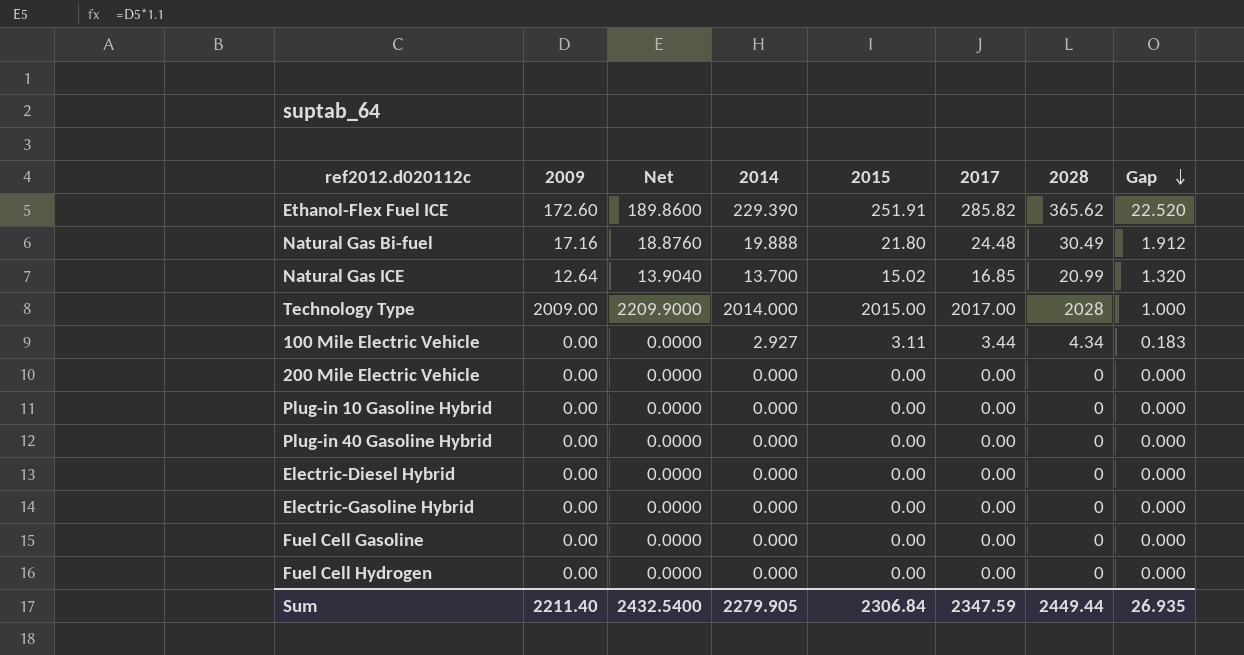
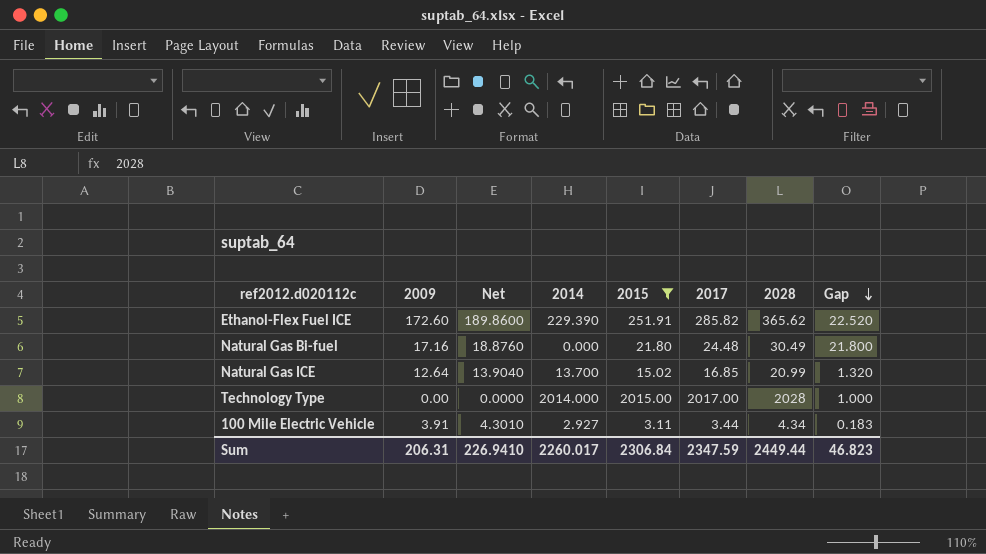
filter: none -> 2015 != 0.00
Natural Gas Bi-fuel | 2014: 19.888 -> 0.000
Natural Gas Bi-fuel | Gap: 1.912 -> 21.800
Technology Type | 2009: 2009.00 -> 0.00
Technology Type | Net: 2209.9000 -> 0.0000
100 Mile Electric Vehicle | 2009: 0.00 -> 3.91
100 Mile Electric Vehicle | Net: 0.0000 -> 4.3010
Sum | 2009: 2211.40 -> 206.31
Sum | Net: 2432.5400 -> 226.9410
Sum | 2014: 2279.905 -> 2260.017
Sum | Gap: 26.935 -> 46.823

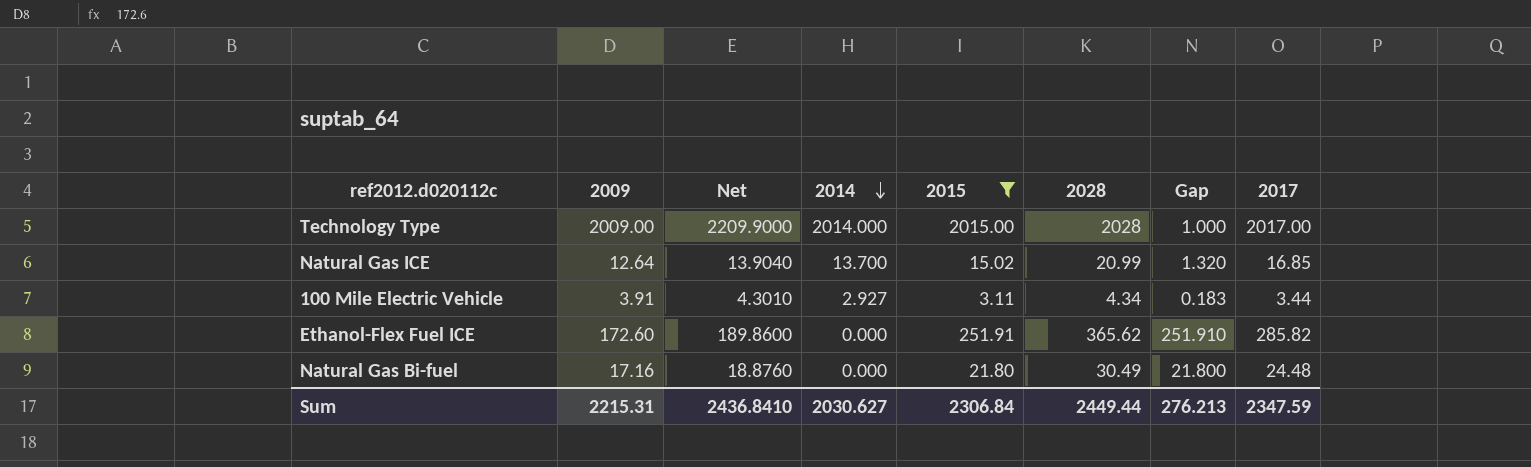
row order: Gap descending -> 2014 descending
column 2017 | position: 6 -> 8
Technology Type | 2009: 0.00 -> 2009.00
Technology Type | Net: 0.0000 -> 2209.9000
Ethanol-Flex Fuel ICE | 2014: 229.390 -> 0.000
Ethanol-Flex Fuel ICE | Gap: 22.520 -> 251.910
Sum | 2009: 206.31 -> 2215.31
Sum | Net: 226.9410 -> 2436.8410
Sum | 2014: 2260.017 -> 2030.627
Sum | Gap: 46.823 -> 276.213

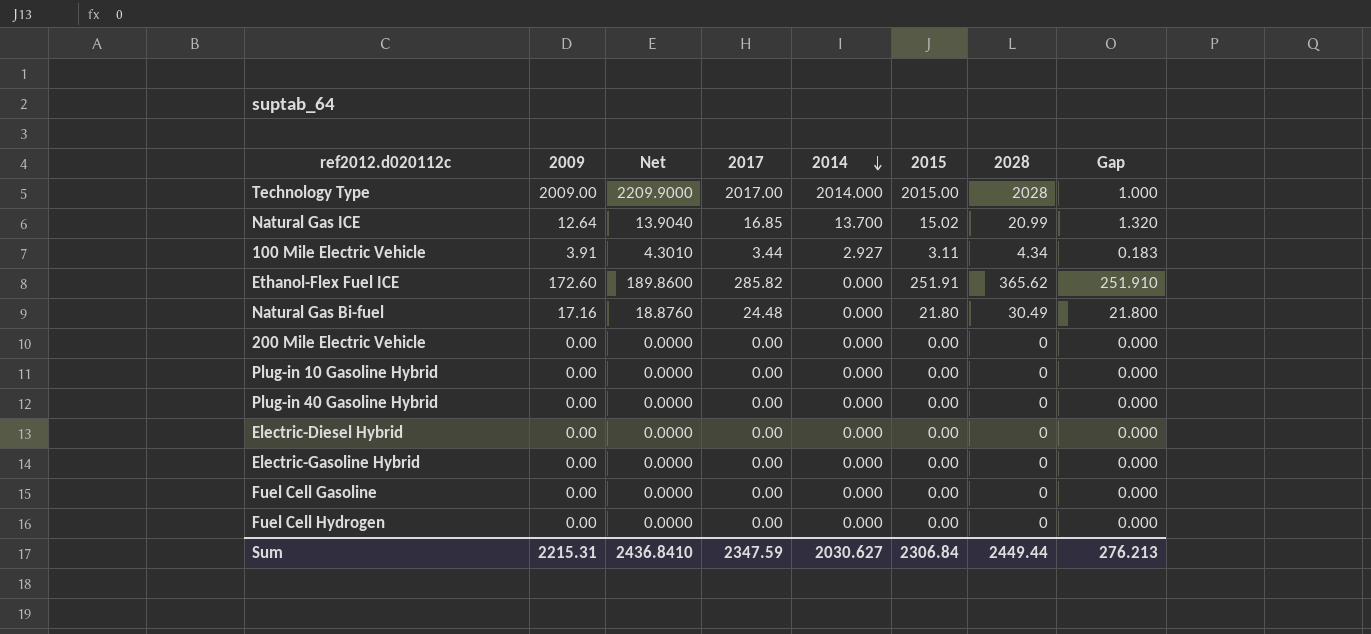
filter: 2015 != 0.00 -> none
column 2017 | position: 8 -> 4

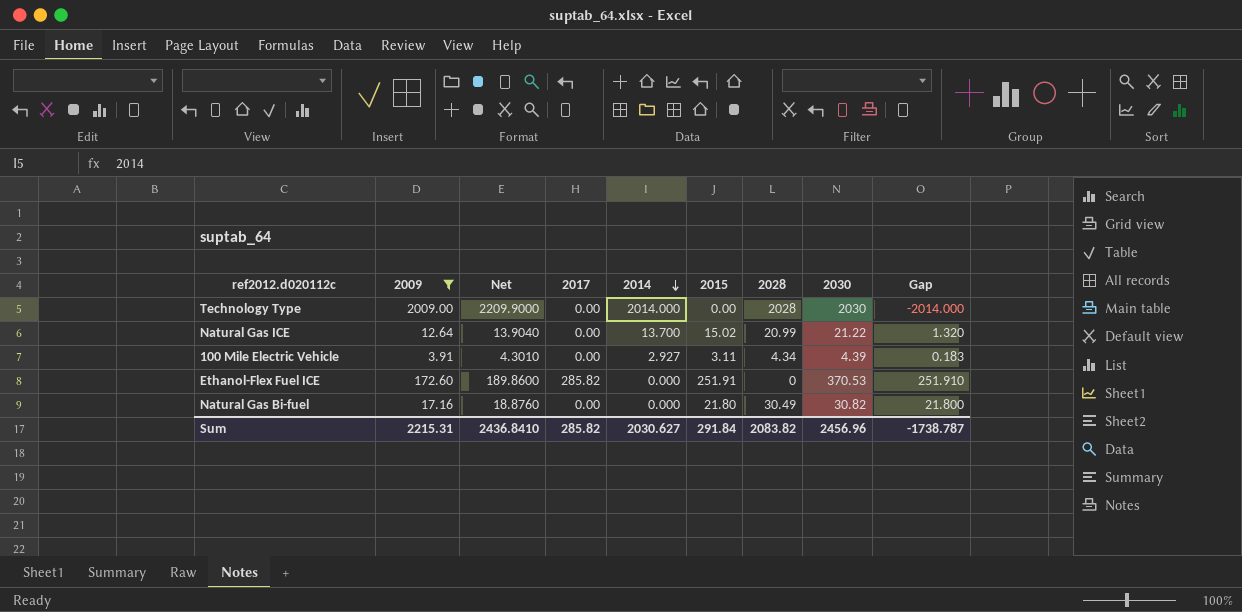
filter: none -> 2009 != 0.00
column 2030 | position: none -> 8
Technology Type | 2017: 2017.00 -> 0.00
Technology Type | 2015: 2015.00 -> 0.00
Technology Type | Gap: 1.000 -> -2014.000
Natural Gas ICE | 2017: 16.85 -> 0.00
100 Mile Electric Vehicle | 2017: 3.44 -> 0.00
Ethanol-Flex Fuel ICE | 2028: 365.62 -> 0
Natural Gas Bi-fuel | 2017: 24.48 -> 0.00
Sum | 2017: 2347.59 -> 285.82
Sum | 2015: 2306.84 -> 291.84
Sum | 2028: 2449.44 -> 2083.82
Sum | Gap: 276.213 -> -1738.787

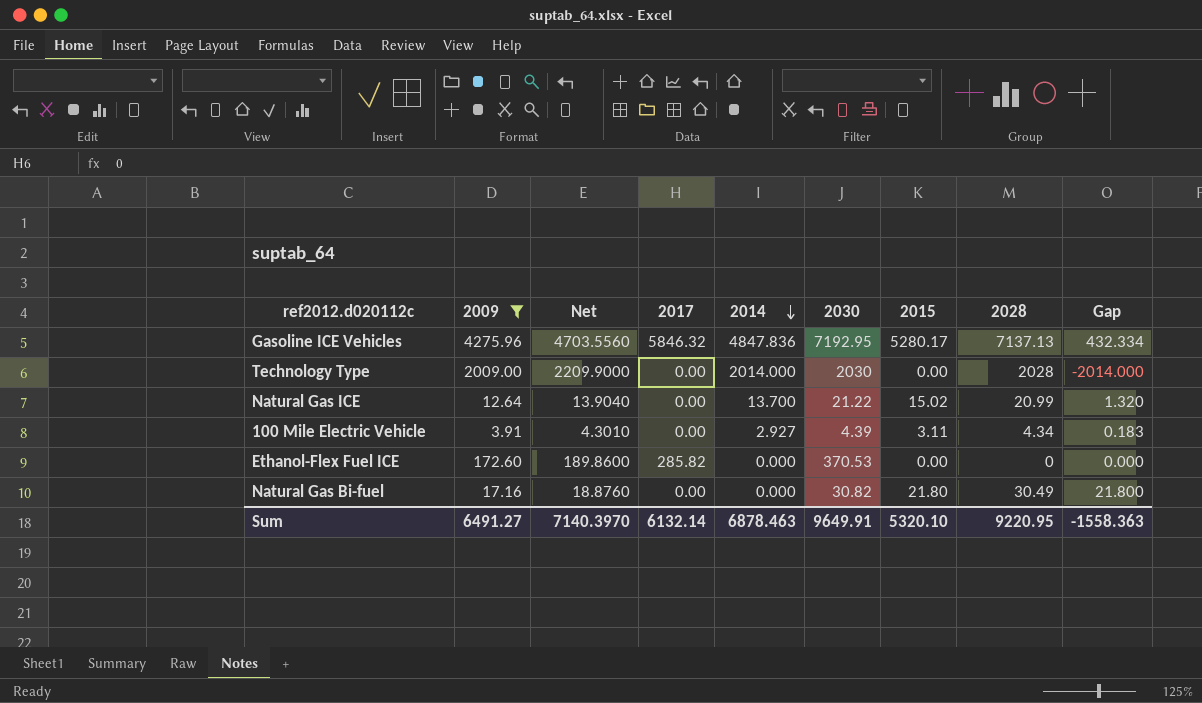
column 2030 | position: 8 -> 6
row Gasoline ICE Vehicles: none -> 4275.96 | 4703.5560 | 5846.32 | 4847.836 | 7192.95 | 5280.17 | 7137.13 | 432.334
Ethanol-Flex Fuel ICE | 2015: 251.91 -> 0.00
Ethanol-Flex Fuel ICE | Gap: 251.910 -> 0.000
Sum | 2009: 2215.31 -> 6491.27
Sum | Net: 2436.8410 -> 7140.3970
Sum | 2017: 285.82 -> 6132.14
Sum | 2014: 2030.627 -> 6878.463
Sum | 2030: 2456.96 -> 9649.91
Sum | 2015: 291.84 -> 5320.10
Sum | 2028: 2083.82 -> 9220.95
Sum | Gap: -1738.787 -> -1558.363

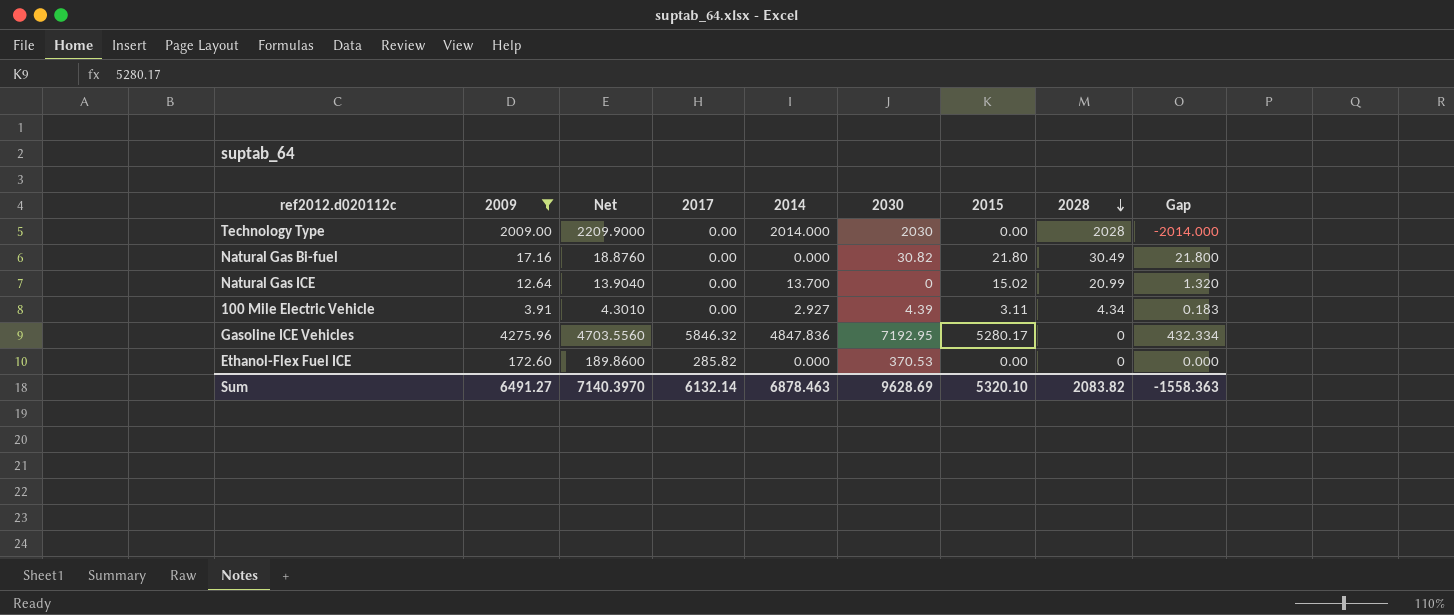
row order: 2014 descending -> 2028 descending
Natural Gas ICE | 2030: 21.22 -> 0
Gasoline ICE Vehicles | 2028: 7137.13 -> 0
Sum | 2030: 9649.91 -> 9628.69
Sum | 2028: 9220.95 -> 2083.82

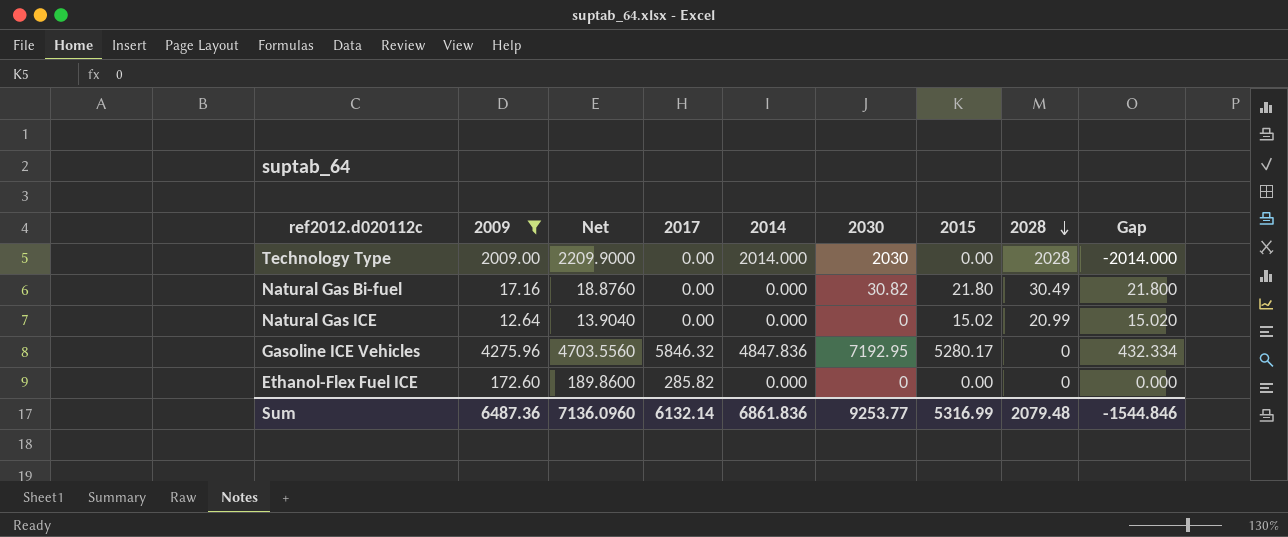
row 100 Mile Electric Vehicle: 3.91 | 4.3010 | 0.00 | 2.927 | 4.39 | 3.11 | 4.34 | 0.183 -> none
Natural Gas ICE | 2014: 13.700 -> 0.000
Natural Gas ICE | Gap: 1.320 -> 15.020
Ethanol-Flex Fuel ICE | 2030: 370.53 -> 0
Sum | 2009: 6491.27 -> 6487.36
Sum | Net: 7140.3970 -> 7136.0960
Sum | 2014: 6878.463 -> 6861.836
Sum | 2030: 9628.69 -> 9253.77
Sum | 2015: 5320.10 -> 5316.99
Sum | 2028: 2083.82 -> 2079.48
Sum | Gap: -1558.363 -> -1544.846

